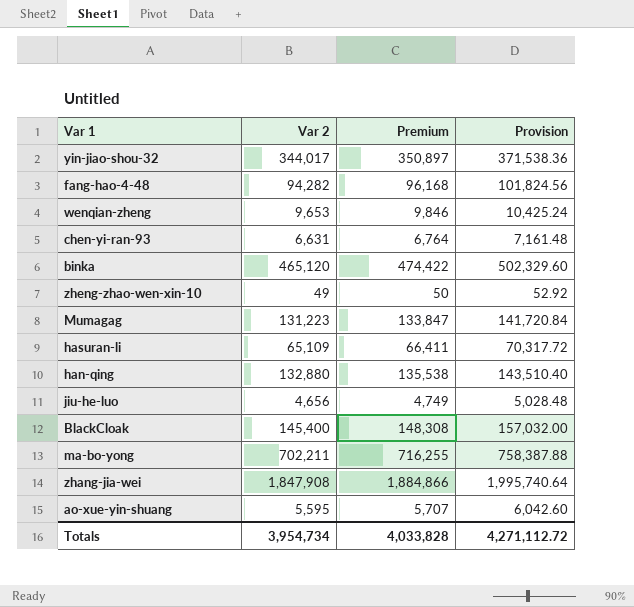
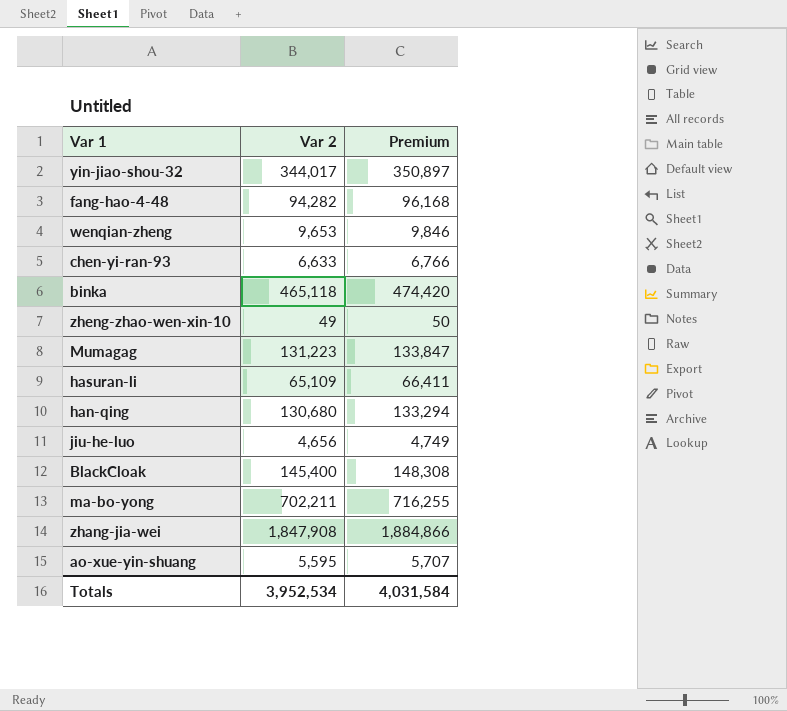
column Provision | formula: [Var 2] * 1.08 -> none
chen-yi-ran-93 | Var 2: 6,631 -> 6,633
chen-yi-ran-93 | Premium: 6,764 -> 6,766
binka | Var 2: 465,120 -> 465,118
binka | Premium: 474,422 -> 474,420
han-qing | Var 2: 132,880 -> 130,680
han-qing | Premium: 135,538 -> 133,294
Totals | Var 2: 3,954,734 -> 3,952,534
Totals | Premium: 4,033,828 -> 4,031,584

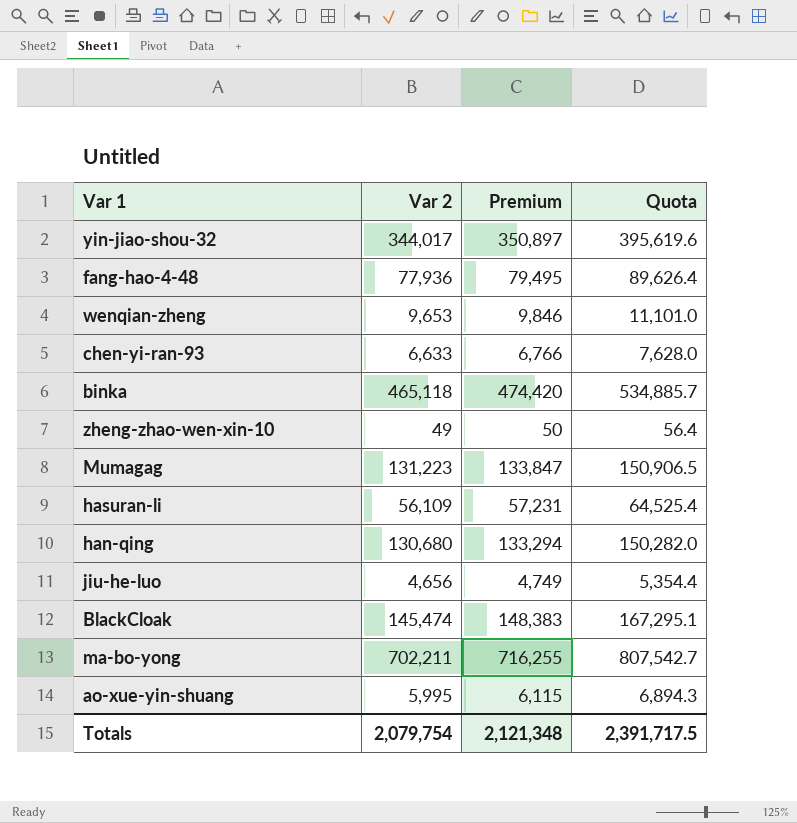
column Quota | formula: none -> [Var 2] * 1.15
row zhang-jia-wei: 1,847,908 | 1,884,866 -> none
fang-hao-4-48 | Var 2: 94,282 -> 77,936
fang-hao-4-48 | Premium: 96,168 -> 79,495
hasuran-li | Var 2: 65,109 -> 56,109
hasuran-li | Premium: 66,411 -> 57,231
BlackCloak | Var 2: 145,400 -> 145,474
BlackCloak | Premium: 148,308 -> 148,383
ao-xue-yin-shuang | Var 2: 5,595 -> 5,995
ao-xue-yin-shuang | Premium: 5,707 -> 6,115
Totals | Var 2: 3,952,534 -> 2,079,754
Totals | Premium: 4,031,584 -> 2,121,348

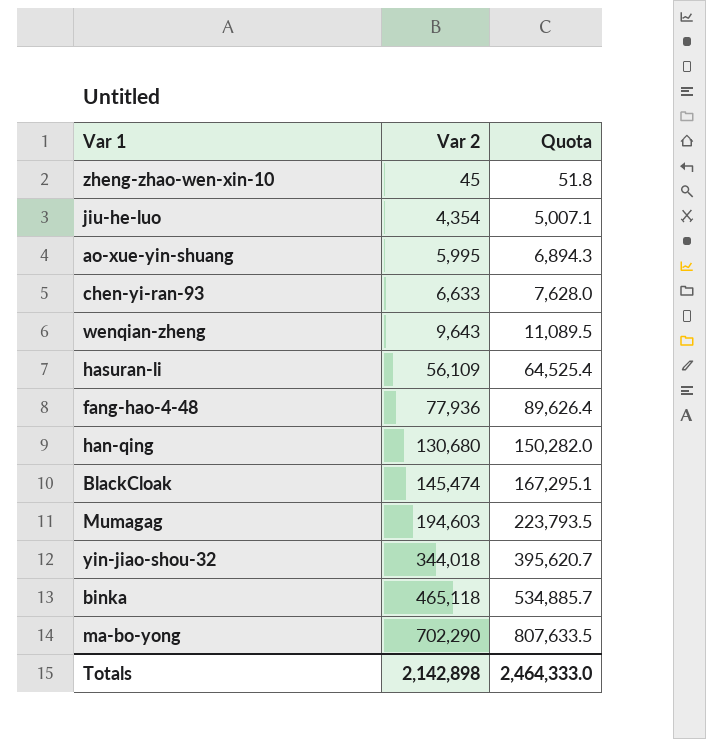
row order: none -> Var 2 ascending
column Premium | formula: [Var 2] * 1.02 -> none
zheng-zhao-wen-xin-10 | Var 2: 49 -> 45
zheng-zhao-wen-xin-10 | Quota: 56.4 -> 51.8
jiu-he-luo | Var 2: 4,656 -> 4,354
jiu-he-luo | Quota: 5,354.4 -> 5,007.1
wenqian-zheng | Var 2: 9,653 -> 9,643
wenqian-zheng | Quota: 11,101.0 -> 11,089.5
Mumagag | Var 2: 131,223 -> 194,603
Mumagag | Quota: 150,906.5 -> 223,793.5
yin-jiao-shou-32 | Var 2: 344,017 -> 344,018
yin-jiao-shou-32 | Quota: 395,619.6 -> 395,620.7
ma-bo-yong | Var 2: 702,211 -> 702,290
ma-bo-yong | Quota: 807,542.7 -> 807,633.5
Totals | Var 2: 2,079,754 -> 2,142,898
Totals | Quota: 2,391,717.5 -> 2,464,333.0

